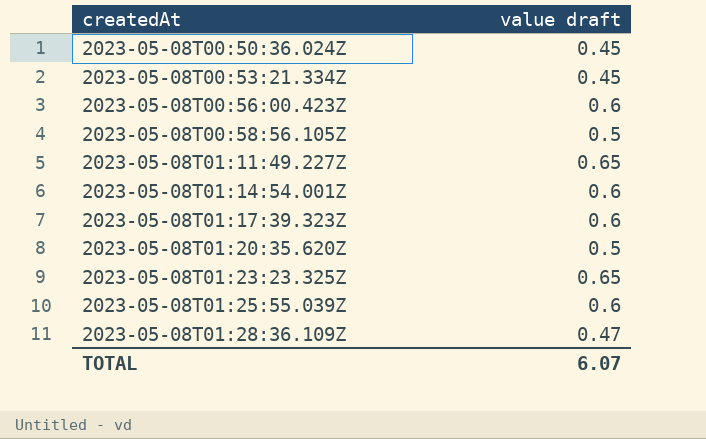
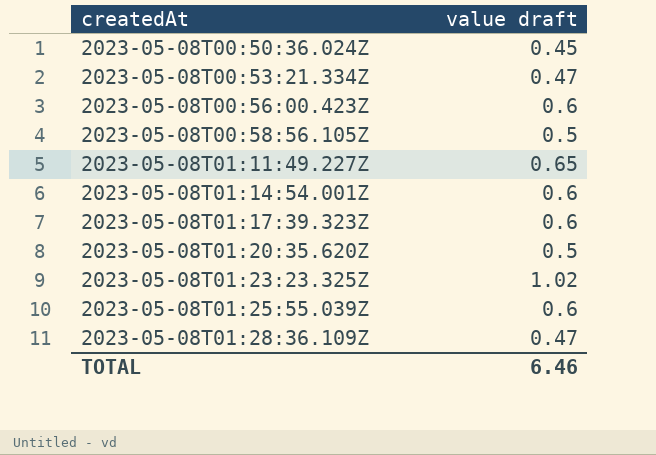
2023-05-08T00:53:21.334Z | value draft: 0.45 -> 0.47
2023-05-08T01:23:23.325Z | value draft: 0.65 -> 1.02
TOTAL | value draft: 6.07 -> 6.46

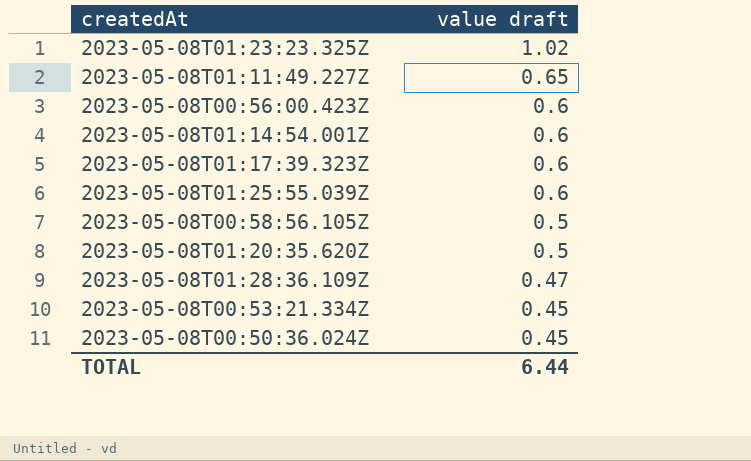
row order: createdAt ascending -> value draft descending
2023-05-08T00:53:21.334Z | value draft: 0.47 -> 0.45
TOTAL | value draft: 6.46 -> 6.44

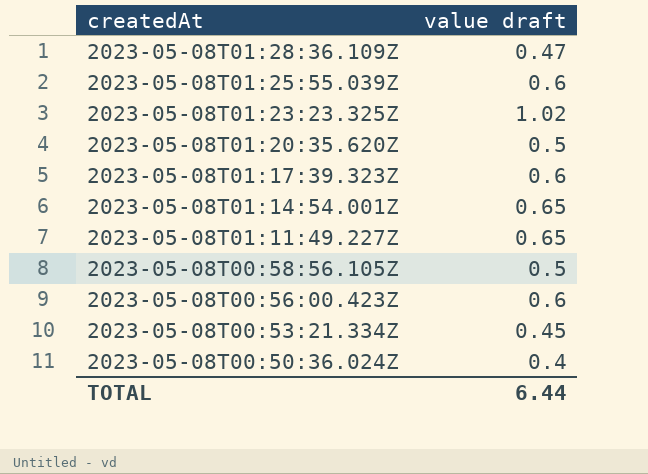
row order: value draft descending -> createdAt descending
2023-05-08T01:14:54.001Z | value draft: 0.6 -> 0.65
2023-05-08T00:50:36.024Z | value draft: 0.45 -> 0.4

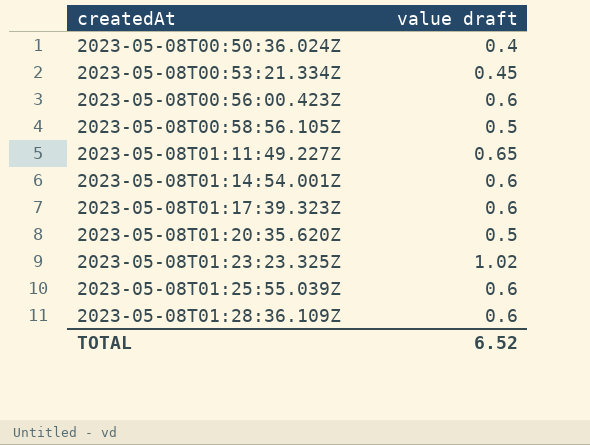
row order: createdAt descending -> createdAt ascending
2023-05-08T01:14:54.001Z | value draft: 0.65 -> 0.6
2023-05-08T01:28:36.109Z | value draft: 0.47 -> 0.6
TOTAL | value draft: 6.44 -> 6.52

